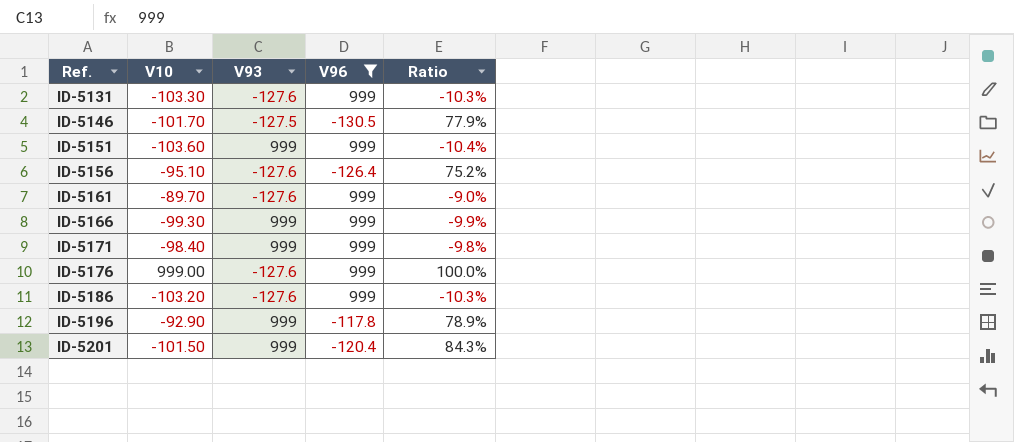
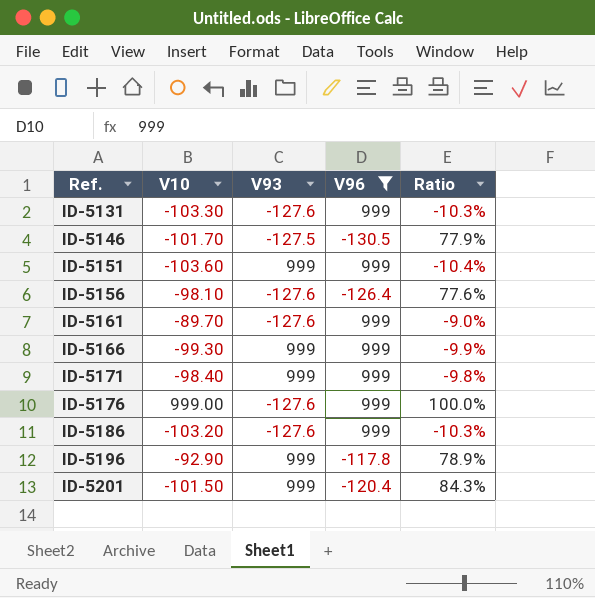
ID-5156 | V10: -95.10 -> -98.10
ID-5156 | Ratio: 75.2% -> 77.6%

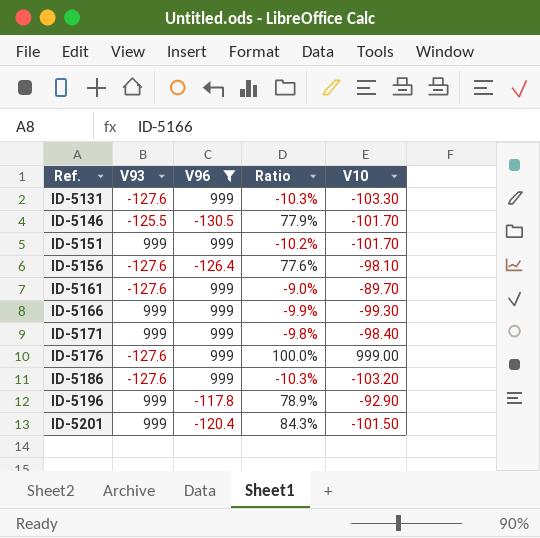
column V10 | position: 2 -> 5
ID-5146 | V93: -127.5 -> -125.5
ID-5151 | Ratio: -10.4% -> -10.2%
ID-5151 | V10: -103.60 -> -101.70

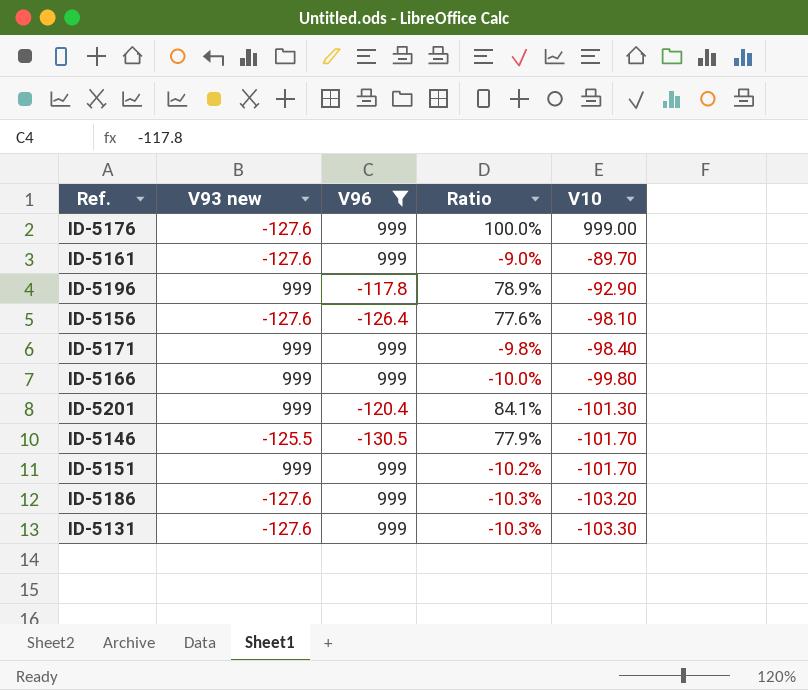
row order: Ref. ascending -> V10 descending
column name: V93 -> V93 new
ID-5166 | Ratio: -9.9% -> -10.0%
ID-5166 | V10: -99.30 -> -99.80
ID-5201 | Ratio: 84.3% -> 84.1%
ID-5201 | V10: -101.50 -> -101.30

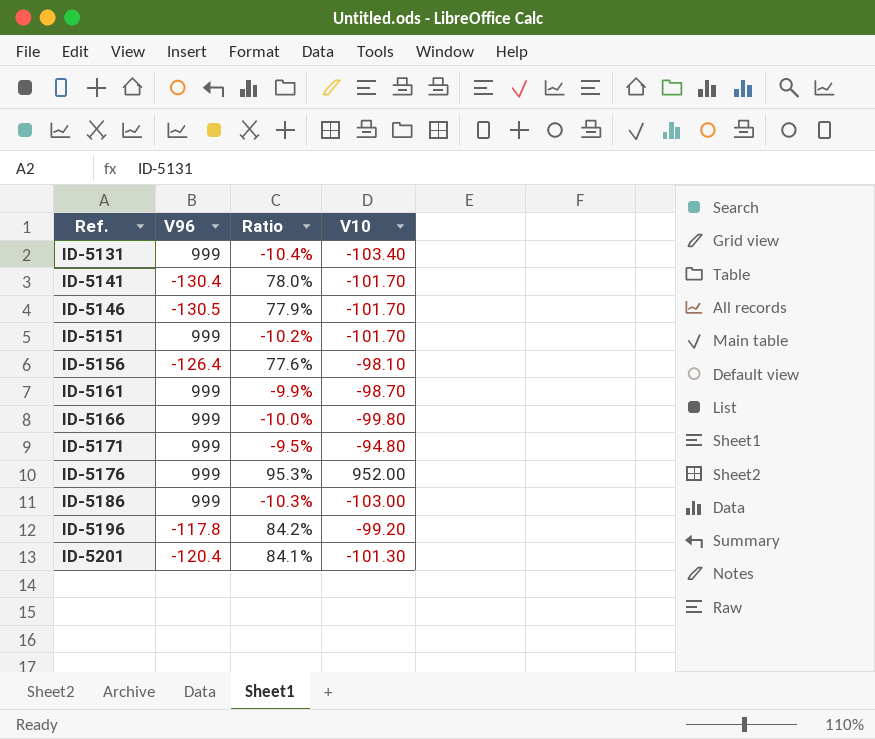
filter: V96 != -130.4 -> none
row order: V10 descending -> Ref. ascending
column V93 new | position: 2 -> none
ID-5131 | Ratio: -10.3% -> -10.4%
ID-5131 | V10: -103.30 -> -103.40
ID-5161 | Ratio: -9.0% -> -9.9%
ID-5161 | V10: -89.70 -> -98.70
ID-5171 | Ratio: -9.8% -> -9.5%
ID-5171 | V10: -98.40 -> -94.80
ID-5176 | Ratio: 100.0% -> 95.3%
ID-5176 | V10: 999.00 -> 952.00
ID-5186 | V10: -103.20 -> -103.00
ID-5196 | Ratio: 78.9% -> 84.2%
ID-5196 | V10: -92.90 -> -99.20

